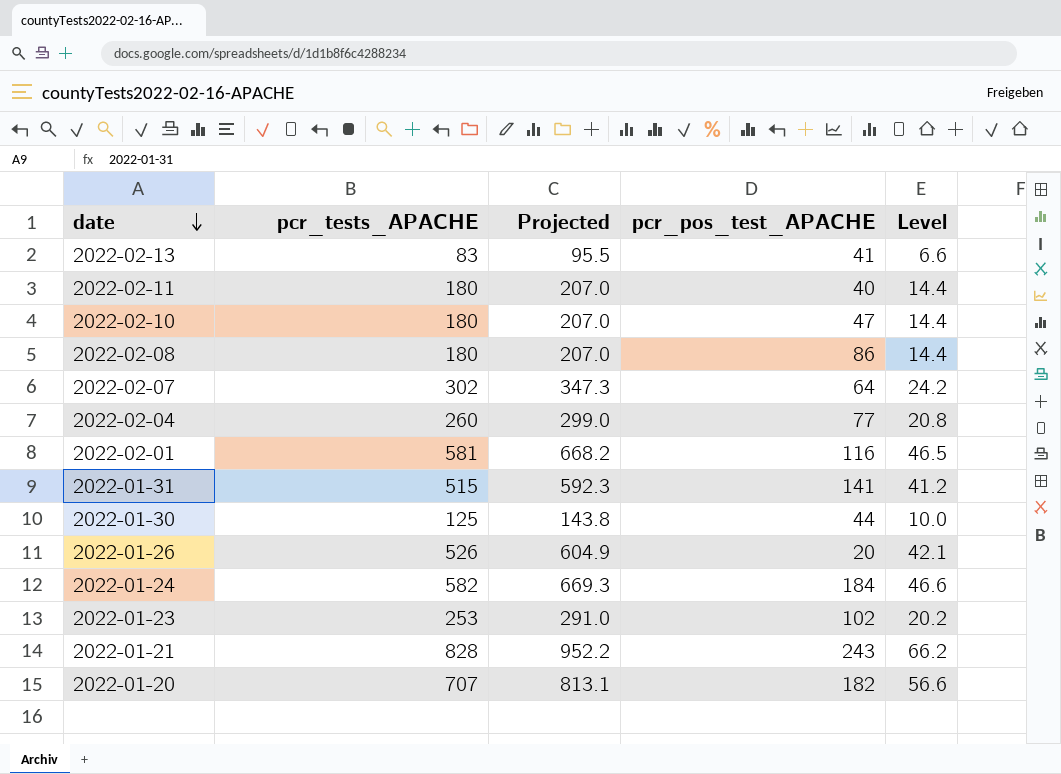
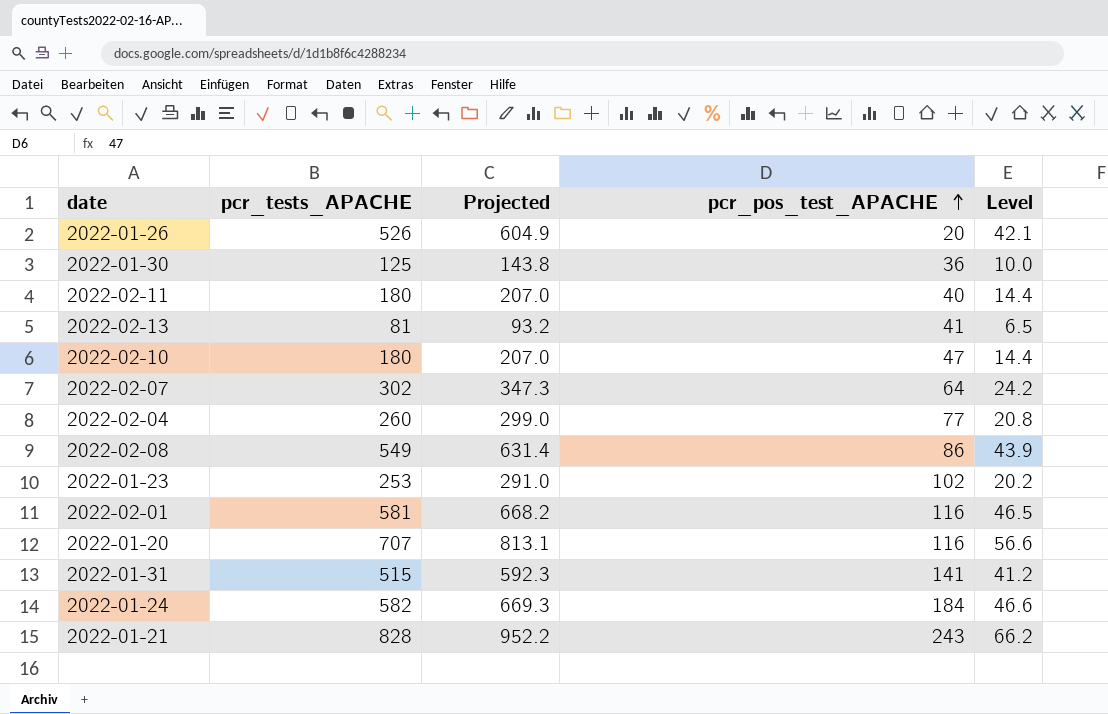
row order: date descending -> pcr_pos_test_APACHE ascending
2022-01-30 | pcr_pos_test_APACHE: 44 -> 36
2022-02-13 | pcr_tests_APACHE: 83 -> 81
2022-02-13 | Projected: 95.5 -> 93.2
2022-02-13 | Level: 6.6 -> 6.5
2022-02-08 | pcr_tests_APACHE: 180 -> 549
2022-02-08 | Projected: 207.0 -> 631.4
2022-02-08 | Level: 14.4 -> 43.9
2022-01-20 | pcr_pos_test_APACHE: 182 -> 116

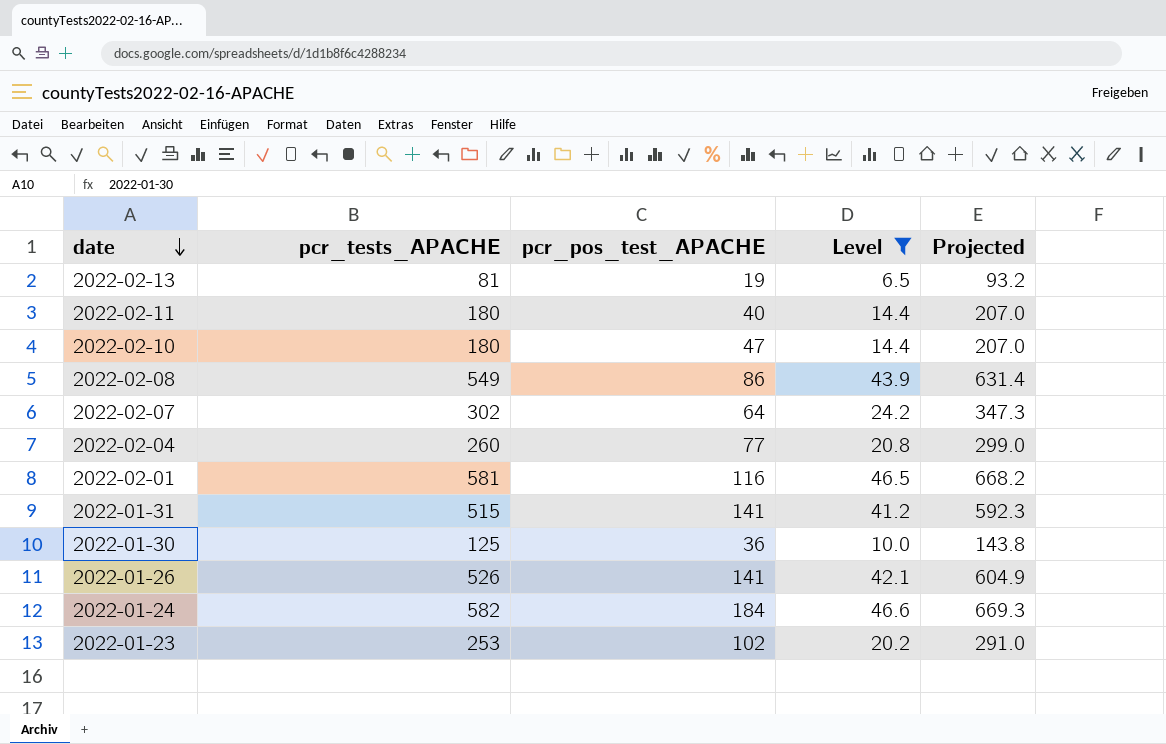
filter: none -> Level <= 46.6
row order: pcr_pos_test_APACHE ascending -> date descending
column Projected | position: 3 -> 5
2022-02-13 | pcr_pos_test_APACHE: 41 -> 19
2022-01-26 | pcr_pos_test_APACHE: 20 -> 141

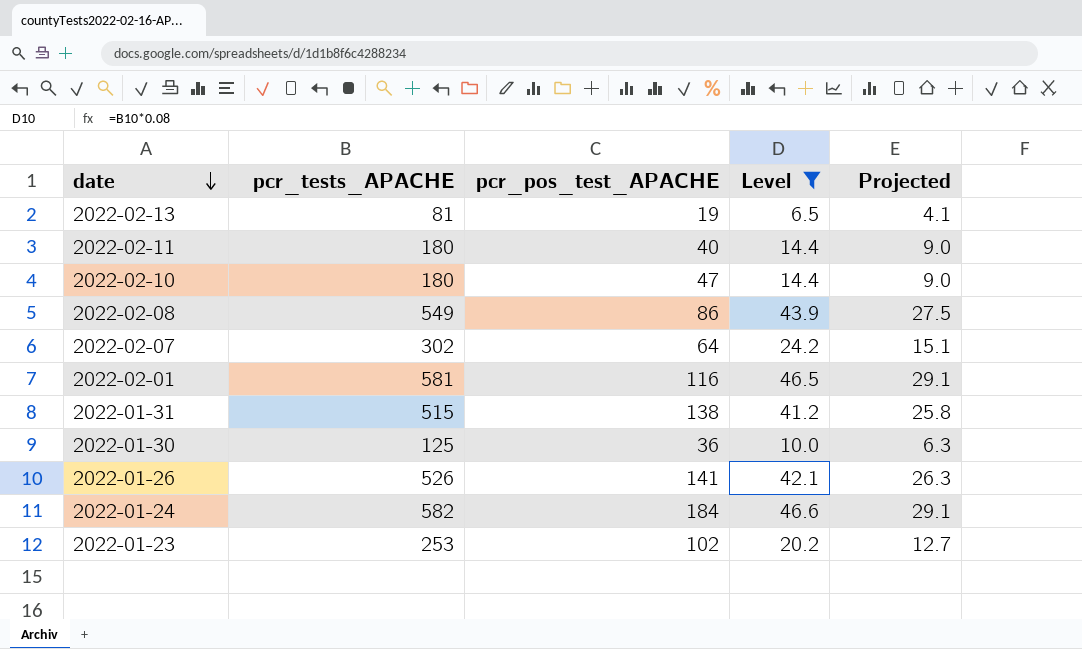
column Projected | formula: [pcr_tests_APACHE] * 1.15 -> [pcr_tests_APACHE] * 0.05
row 2022-02-04: 260 | 77 | 20.8 | 299.0 -> none
2022-01-31 | pcr_pos_test_APACHE: 141 -> 138

